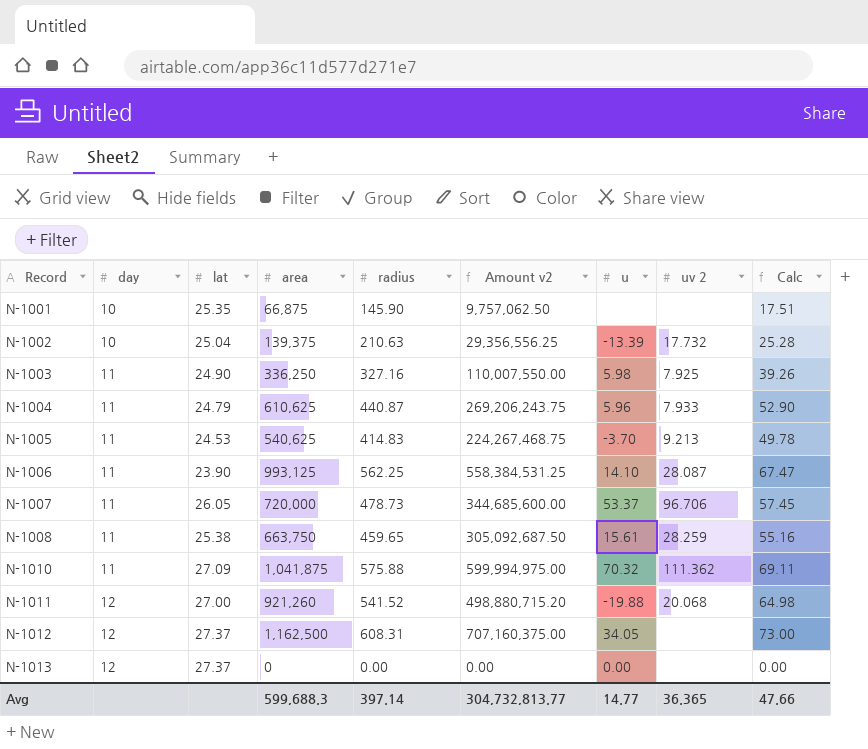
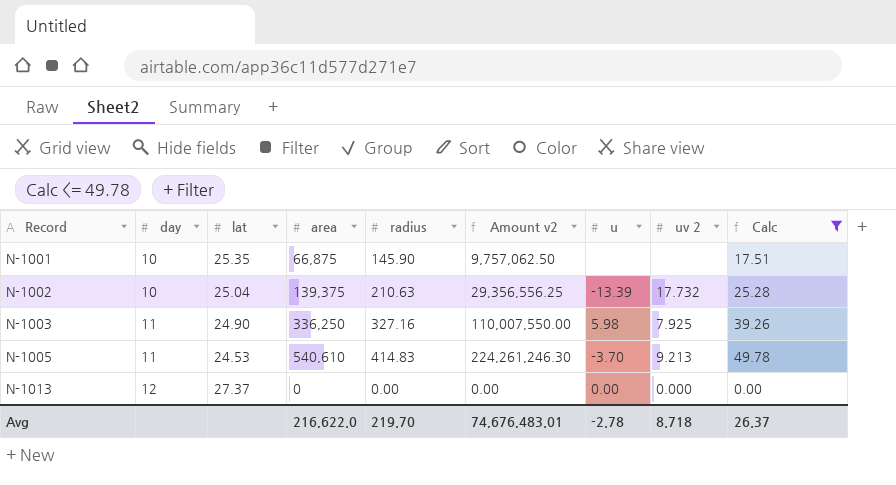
filter: none -> Calc <= 49.78
N-1005 | area: 540,625 -> 540,610
N-1005 | Amount v2: 224,267,468.75 -> 224,261,246.30
N-1013 | uv 2: none -> 0.000
Avg | area: 599,688.3 -> 216,622.0
Avg | radius: 397.14 -> 219.70
Avg | Amount v2: 304,732,813.77 -> 74,676,483.01
Avg | u: 14.77 -> -2.78
Avg | uv 2: 36.365 -> 8.718
Avg | Calc: 47.66 -> 26.37

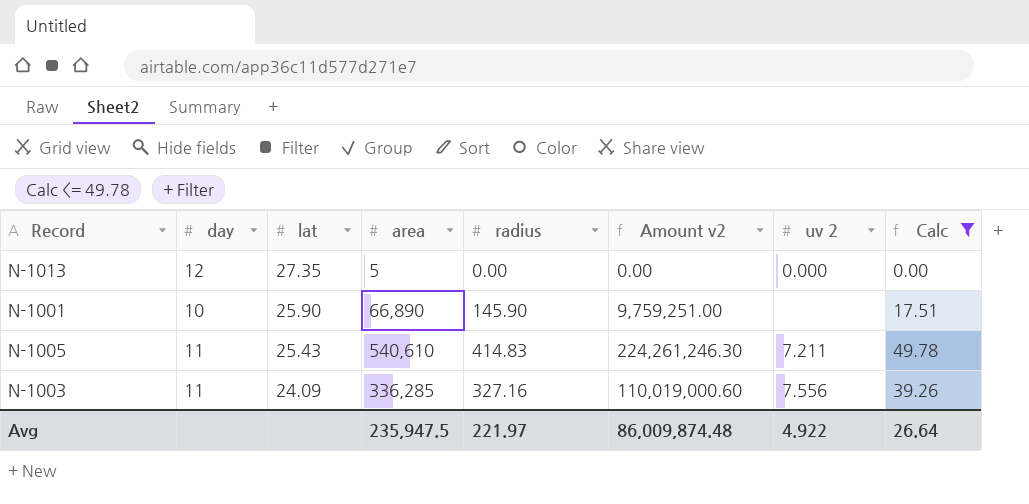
row order: Record ascending -> lat descending
column u | position: 7 -> none
row N-1002: 10 | 25.04 | 139,375 | 210.63 | 29,356,556.25 | -13.39 | 17.732 | 25.28 -> none
N-1013 | lat: 27.37 -> 27.35
N-1013 | area: 0 -> 5
N-1001 | lat: 25.35 -> 25.90
N-1001 | area: 66,875 -> 66,890
N-1001 | Amount v2: 9,757,062.50 -> 9,759,251.00
N-1005 | lat: 24.53 -> 25.43
N-1005 | uv 2: 9.213 -> 7.211
N-1003 | lat: 24.90 -> 24.09
N-1003 | area: 336,250 -> 336,285
N-1003 | Amount v2: 110,007,550.00 -> 110,019,000.60
N-1003 | uv 2: 7.925 -> 7.556
Avg | area: 216,622.0 -> 235,947.5
Avg | radius: 219.70 -> 221.97
Avg | Amount v2: 74,676,483.01 -> 86,009,874.48
Avg | uv 2: 8.718 -> 4.922
Avg | Calc: 26.37 -> 26.64

